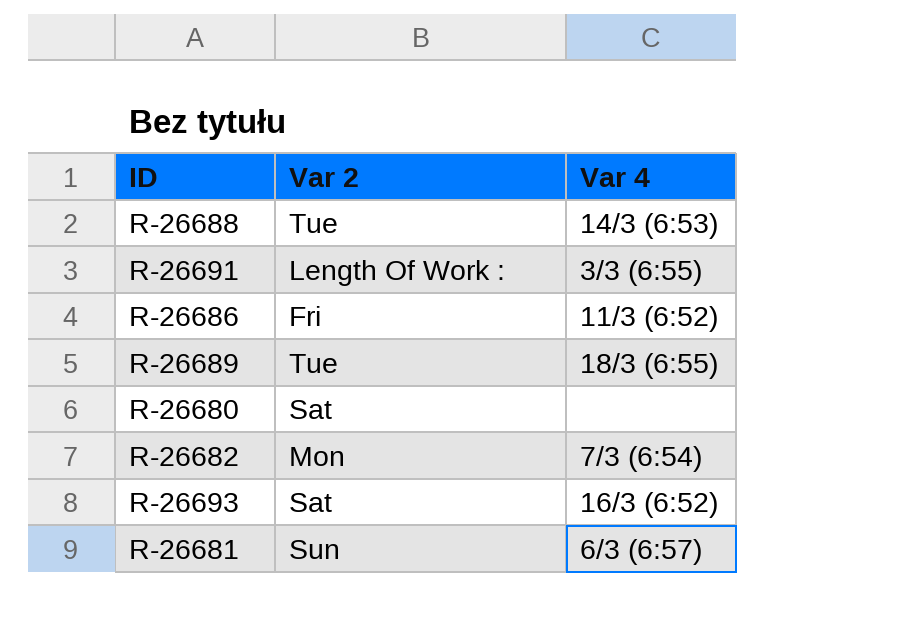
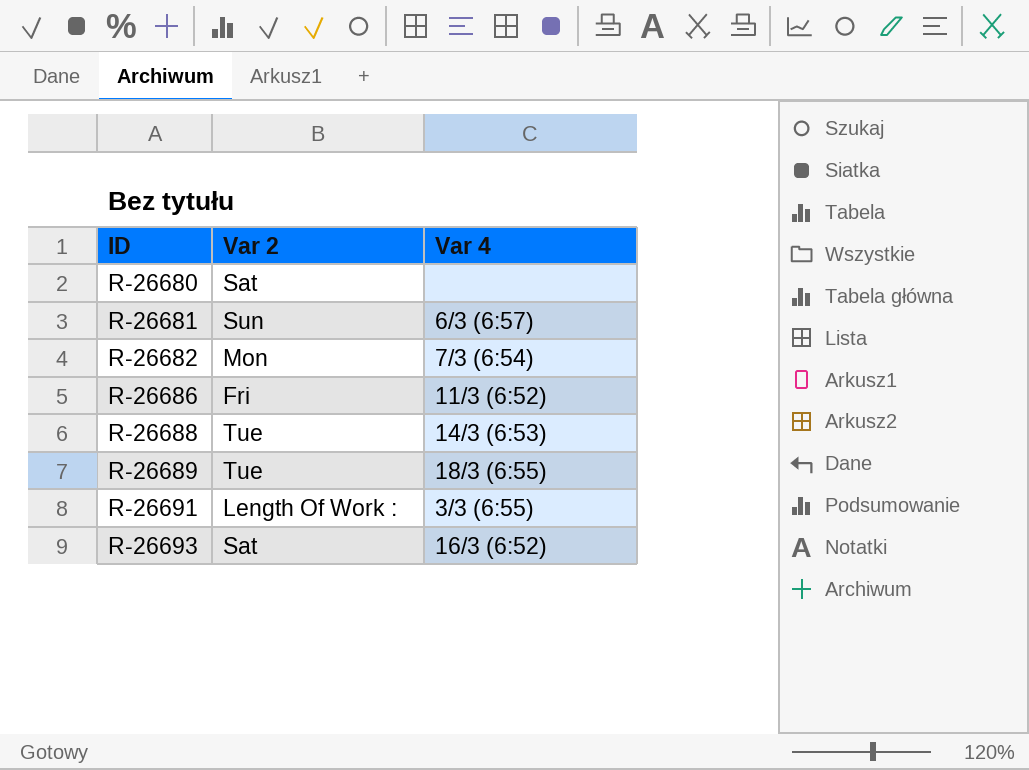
row order: none -> ID ascending

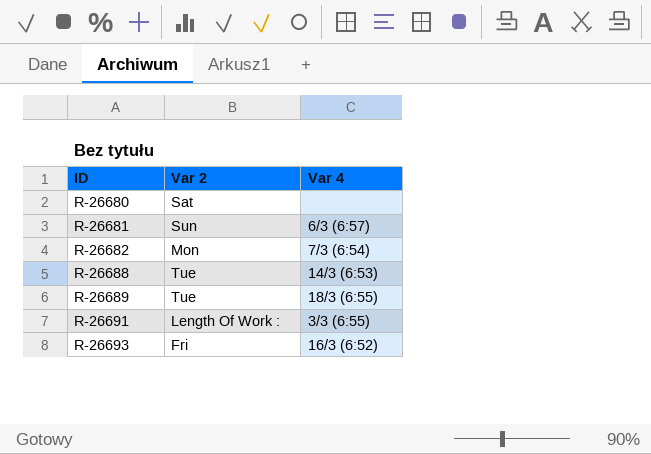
row R-26686: Fri | 11/3 (6:52) -> none
R-26693 | Var 2: Sat -> Fri

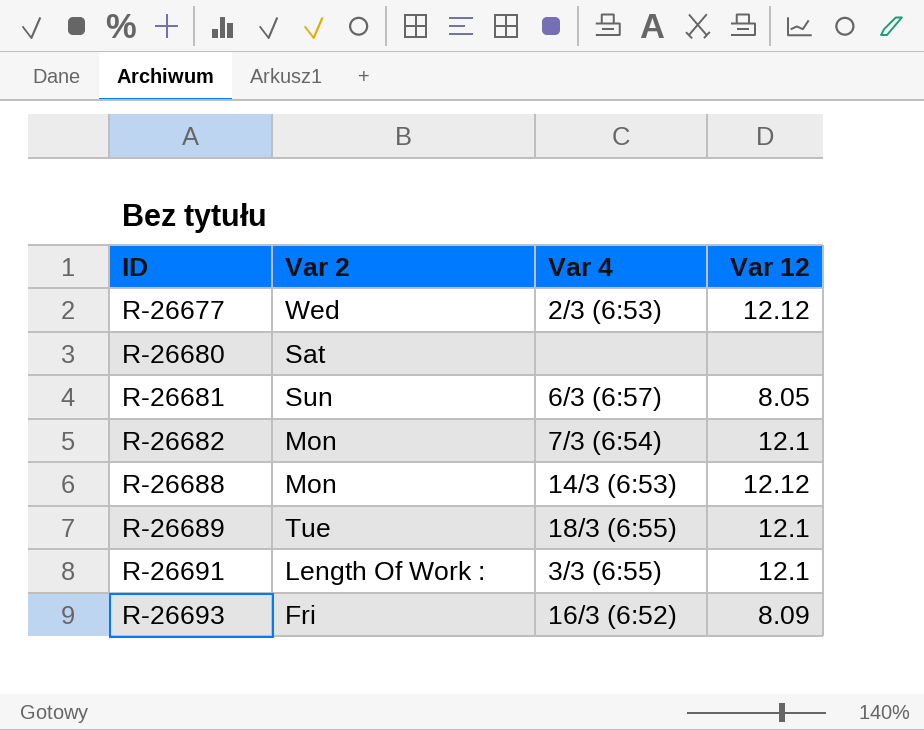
column Var 12 | position: none -> 4
row R-26677: none -> Wed | 2/3 (6:53) | 12.12
R-26688 | Var 2: Tue -> Mon

